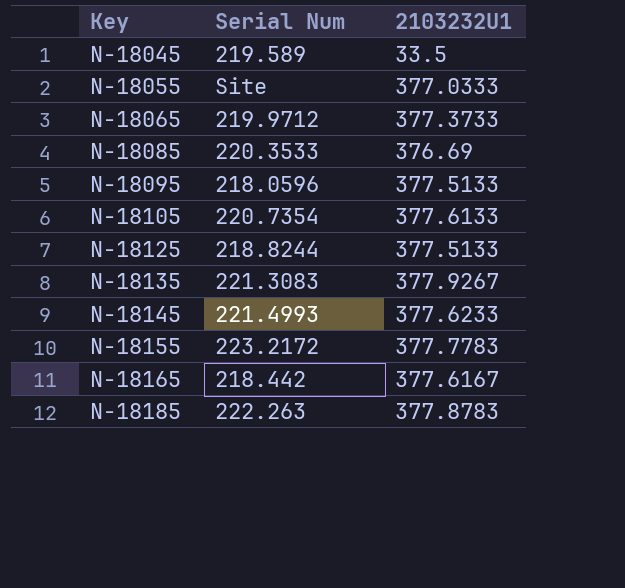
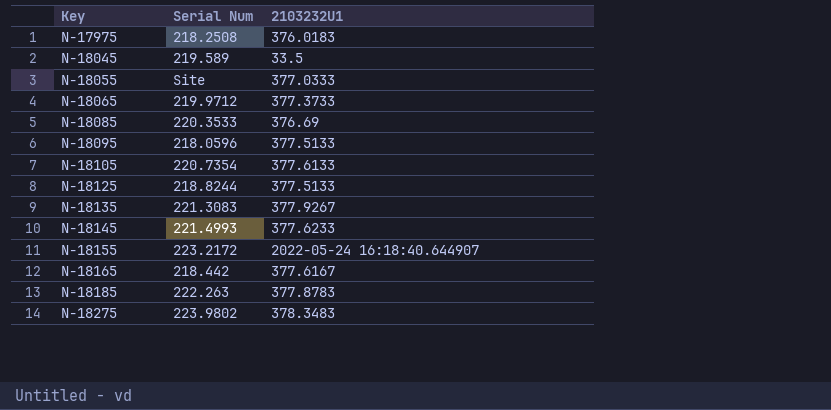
row N-17975: none -> 218.2508 | 376.0183
N-18155 | 2103232U1: 377.7783 -> 2022-05-24 16:18:40.644907
row N-18275: none -> 223.9802 | 378.3483

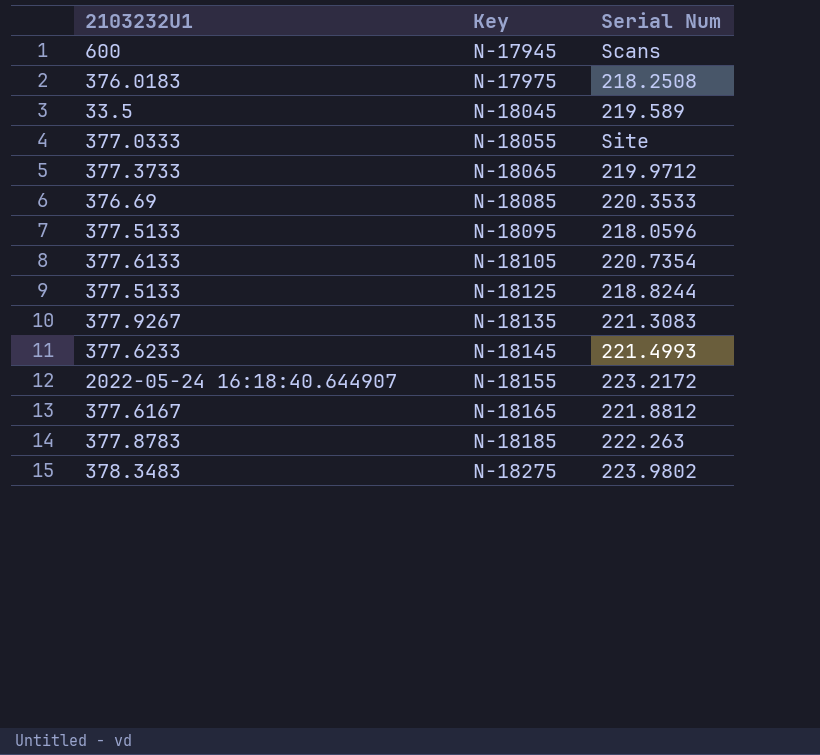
column 2103232U1 | position: 3 -> 1
row N-17945: none -> 600 | Scans
N-18165 | Serial Num: 218.442 -> 221.8812

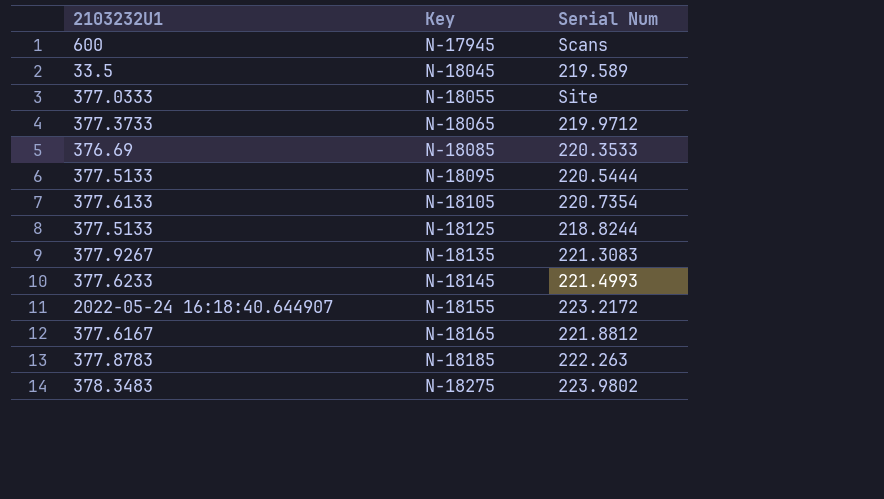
row N-17975: 376.0183 | 218.2508 -> none
N-18095 | Serial Num: 218.0596 -> 220.5444

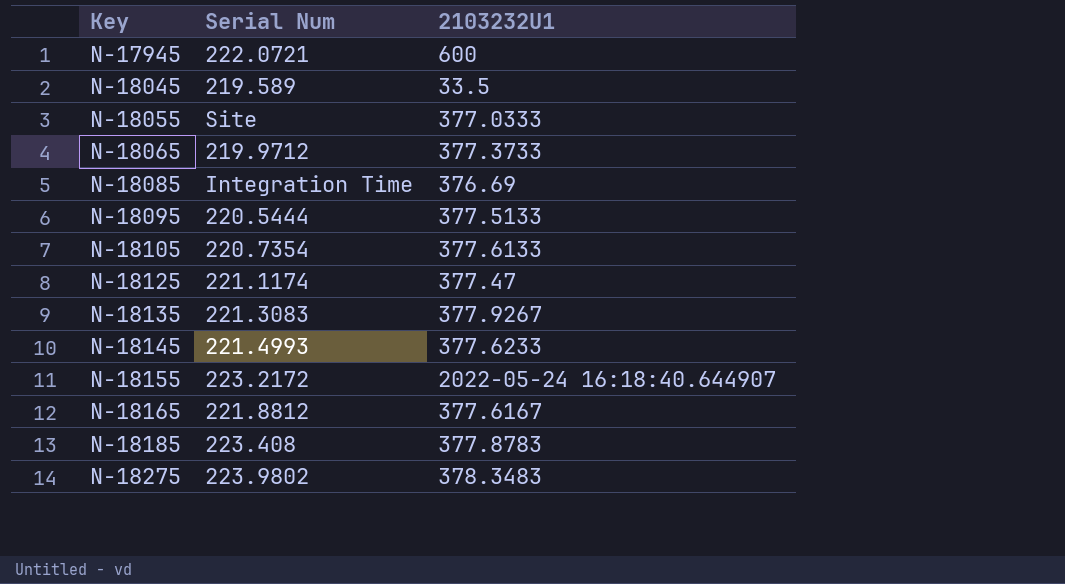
column 2103232U1 | position: 1 -> 3
N-17945 | Serial Num: Scans -> 222.0721
N-18085 | Serial Num: 220.3533 -> Integration Time
N-18125 | Serial Num: 218.8244 -> 221.1174
N-18125 | 2103232U1: 377.5133 -> 377.47
N-18185 | Serial Num: 222.263 -> 223.408

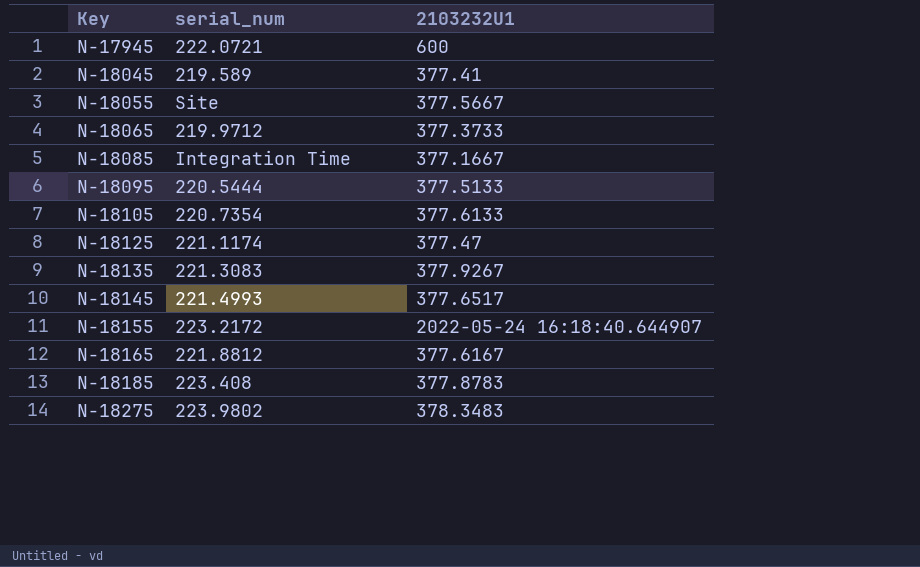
column name: Serial Num -> serial_num
N-18045 | 2103232U1: 33.5 -> 377.41
N-18055 | 2103232U1: 377.0333 -> 377.5667
N-18085 | 2103232U1: 376.69 -> 377.1667
N-18145 | 2103232U1: 377.6233 -> 377.6517

